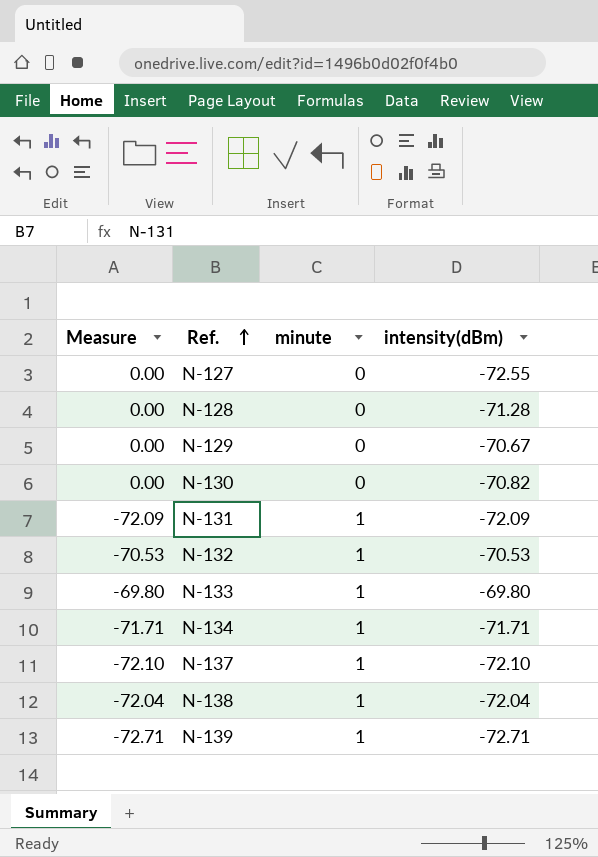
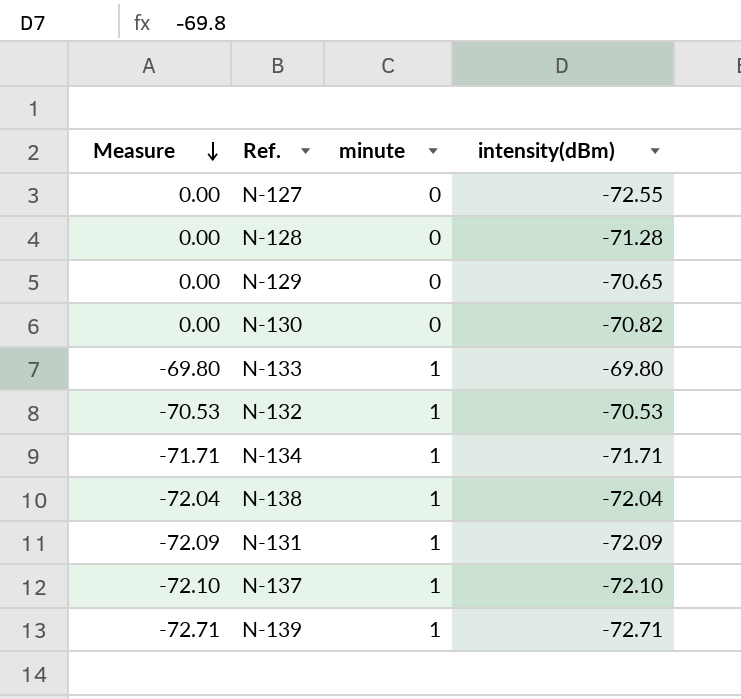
row order: Ref. ascending -> Measure descending
N-129 | intensity(dBm): -70.67 -> -70.65

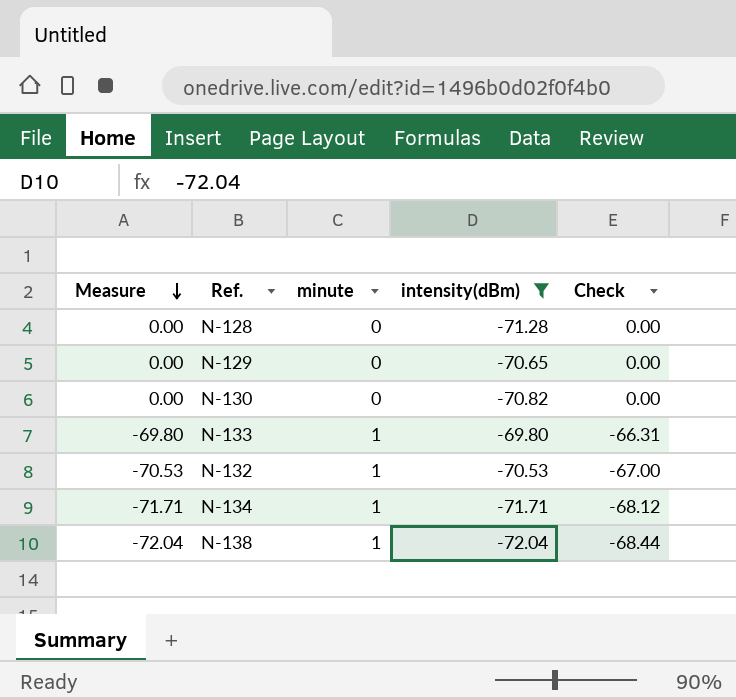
filter: none -> intensity(dBm) >= -72.04
column Check | formula: none -> [Measure] * 0.95

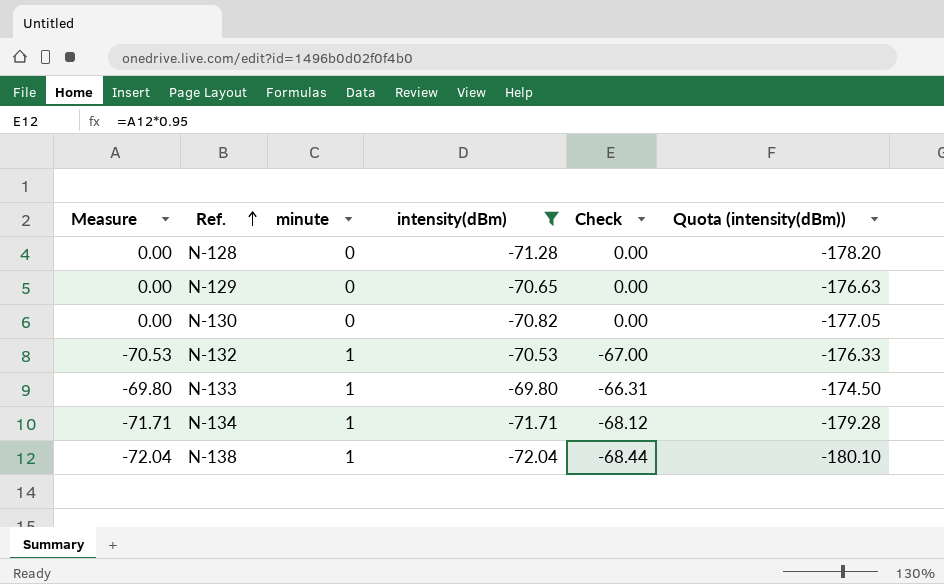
row order: Measure descending -> Ref. ascending
column Quota (intensity(dBm)) | formula: none -> [intensity(dBm)] * 2.5

